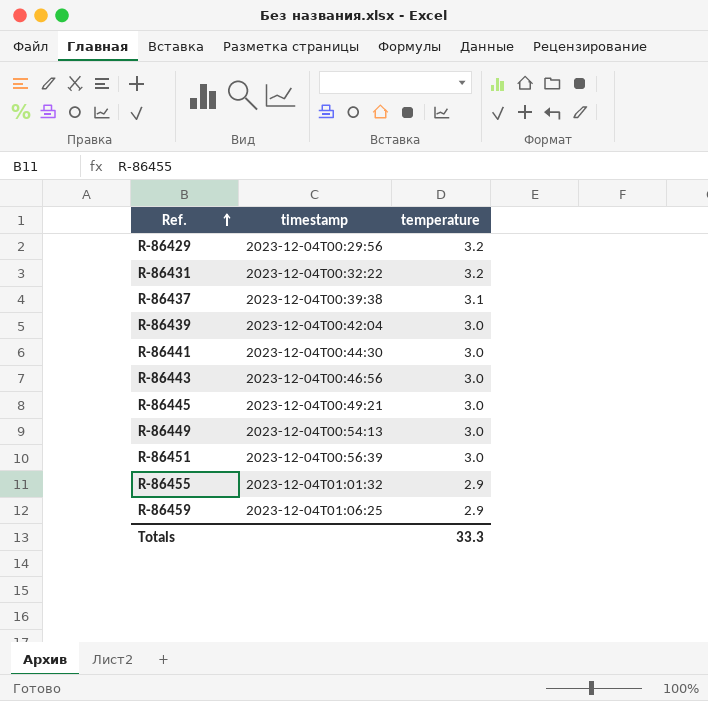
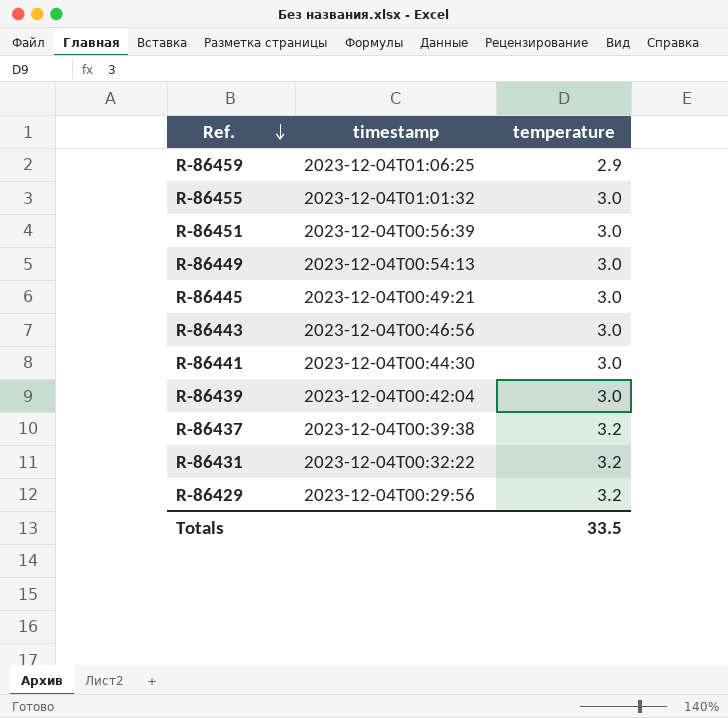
row order: Ref. ascending -> Ref. descending
R-86455 | temperature: 2.9 -> 3.0
R-86437 | temperature: 3.1 -> 3.2
Totals | temperature: 33.3 -> 33.5

